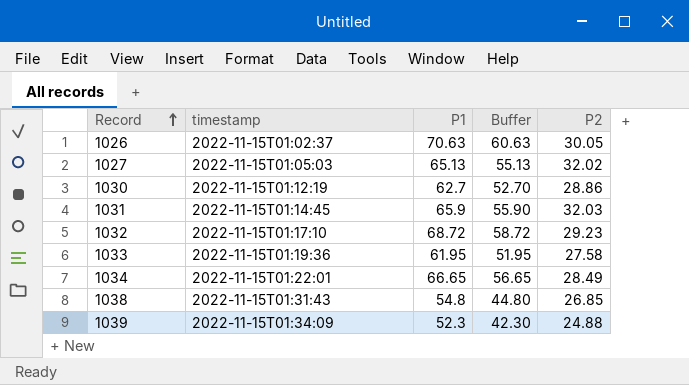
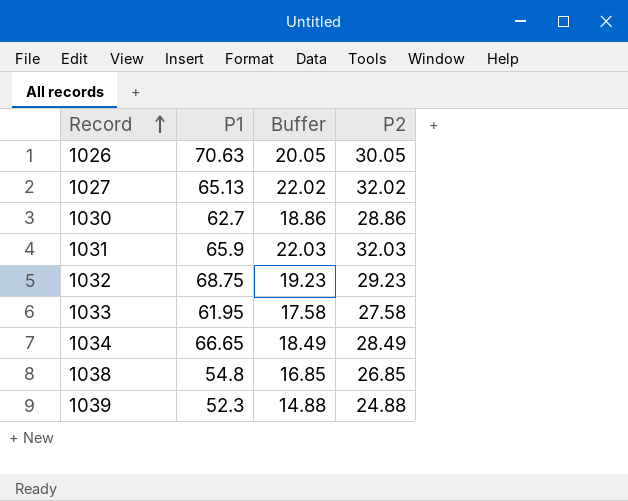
column timestamp | position: 2 -> none
column Buffer | formula: [P1] - 10 -> [P2] - 10
1032 | P1: 68.72 -> 68.75

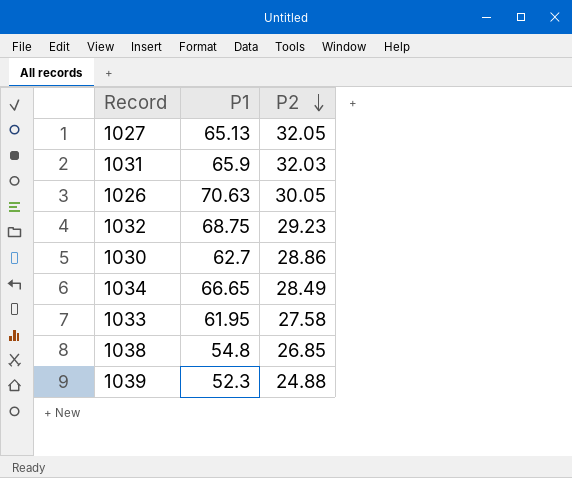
row order: Record ascending -> P2 descending
column Buffer | formula: [P2] - 10 -> none
1027 | P2: 32.02 -> 32.05

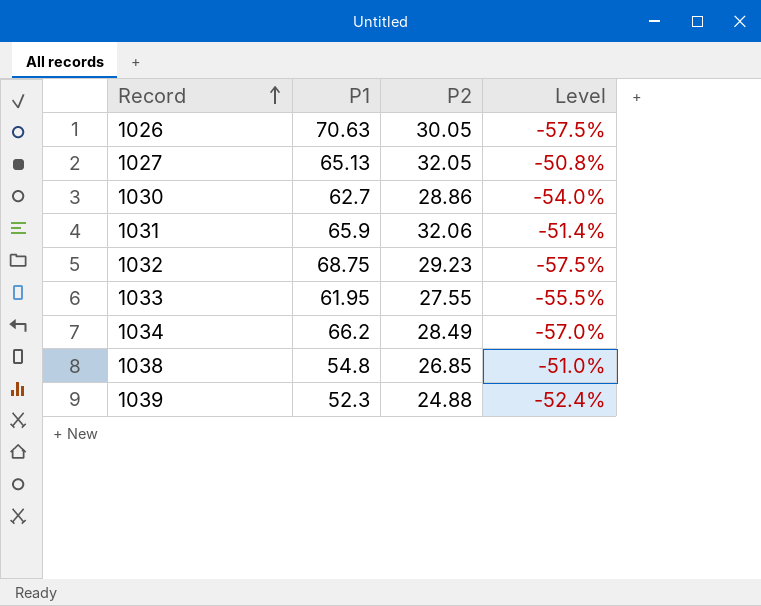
row order: P2 descending -> Record ascending
column Level | formula: none -> ([P2] - [P1]) / [P1]
1031 | P2: 32.03 -> 32.06
1033 | P2: 27.58 -> 27.55
1034 | P1: 66.65 -> 66.2

